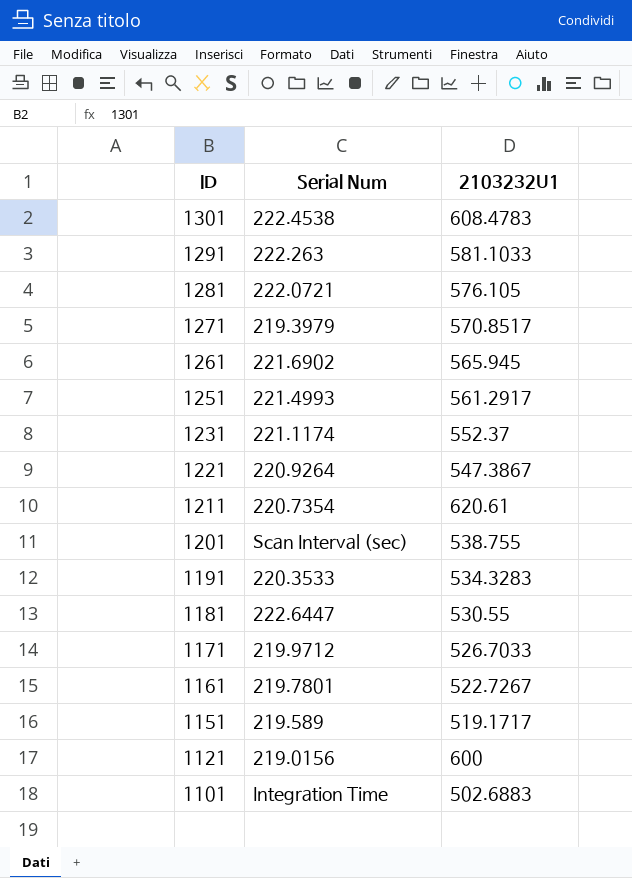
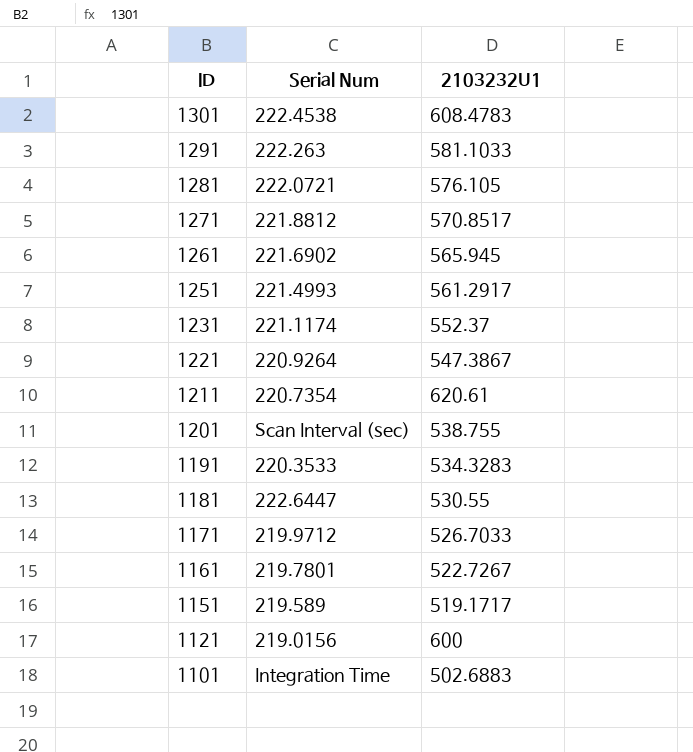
1271 | Serial Num: 219.3979 -> 221.8812

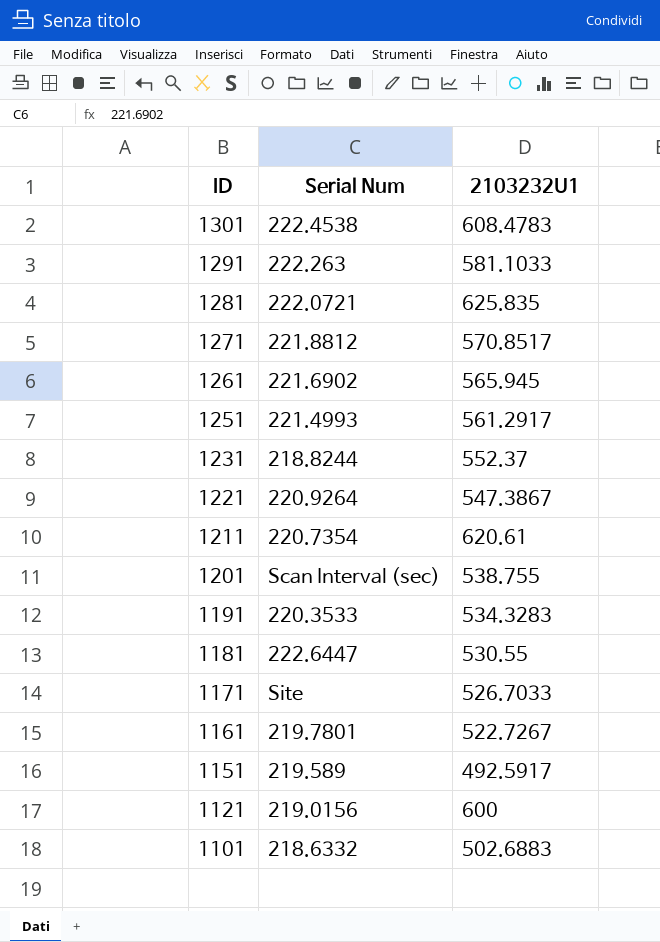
1281 | 2103232U1: 576.105 -> 625.835
1231 | Serial Num: 221.1174 -> 218.8244
1171 | Serial Num: 219.9712 -> Site
1151 | 2103232U1: 519.1717 -> 492.5917
1101 | Serial Num: Integration Time -> 218.6332

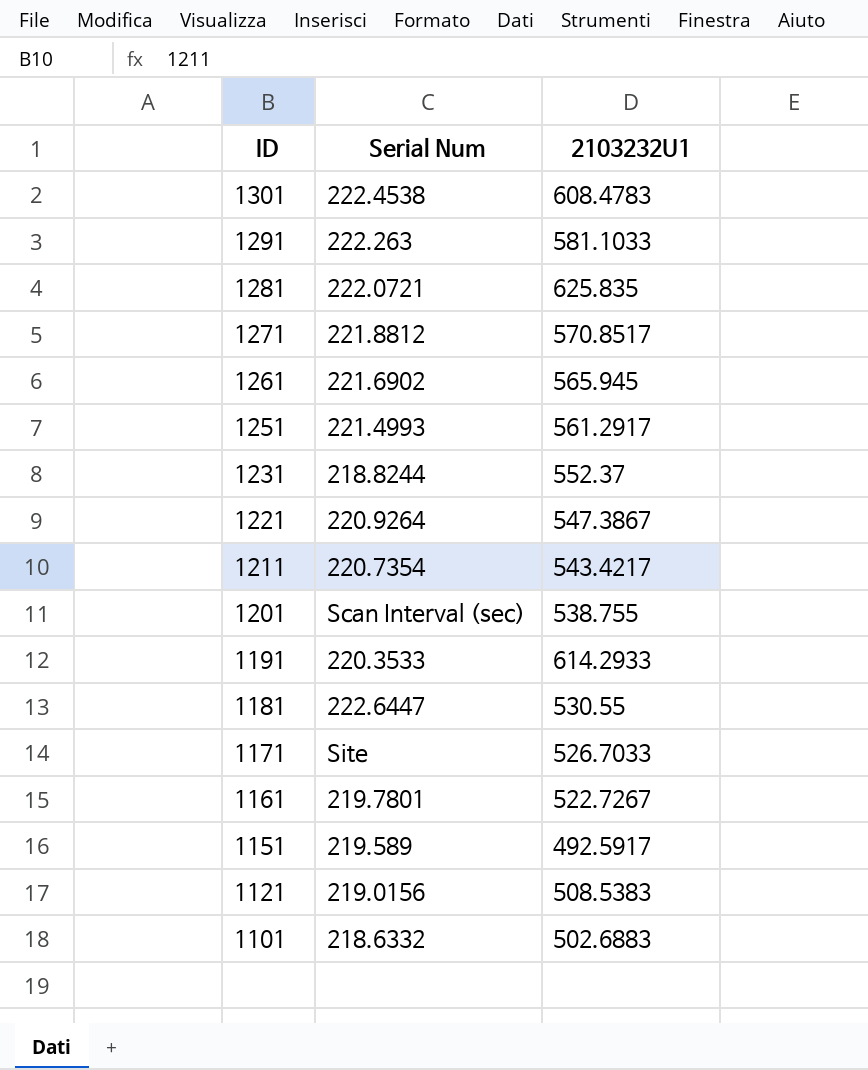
1211 | 2103232U1: 620.61 -> 543.4217
1191 | 2103232U1: 534.3283 -> 614.2933
1121 | 2103232U1: 600 -> 508.5383

